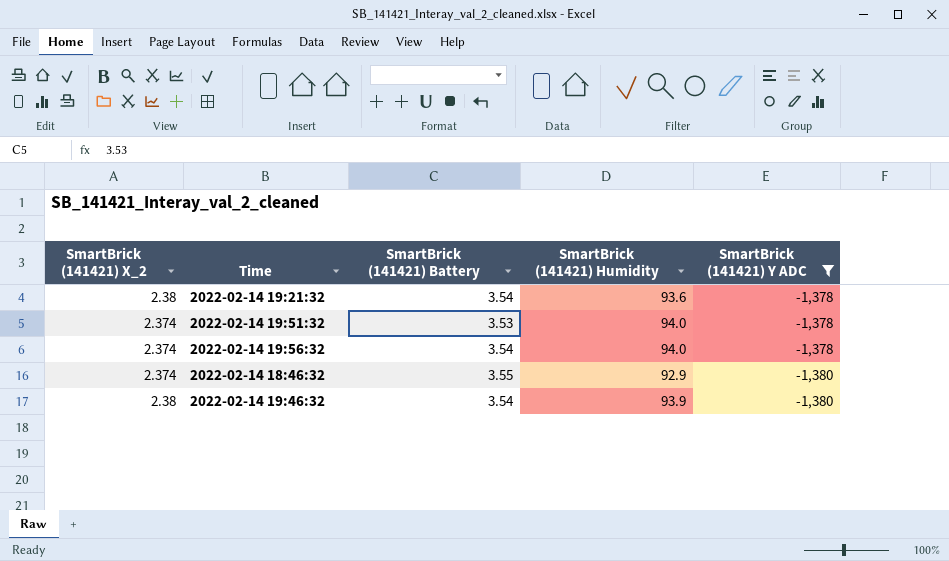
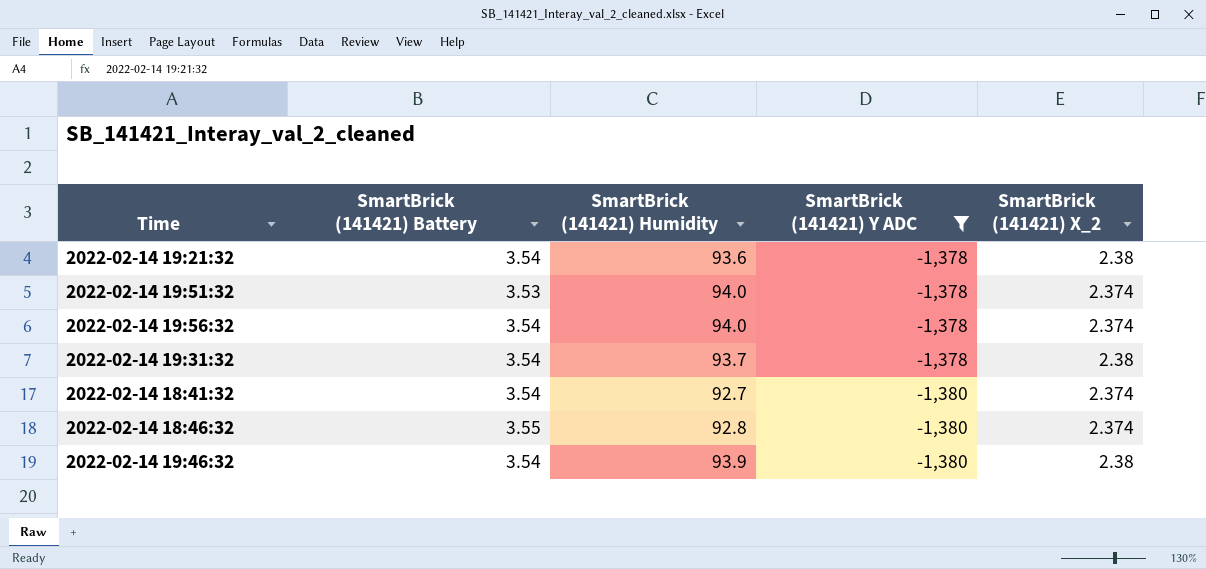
column SmartBrick (141421) X_2 | position: 1 -> 5
row 2022-02-14 19:31:32: none -> 3.54 | 93.7 | -1,378 | 2.38
row 2022-02-14 18:41:32: none -> 3.54 | 92.7 | -1,380 | 2.374
2022-02-14 18:46:32 | SmartBrick (141421) Humidity: 92.9 -> 92.8

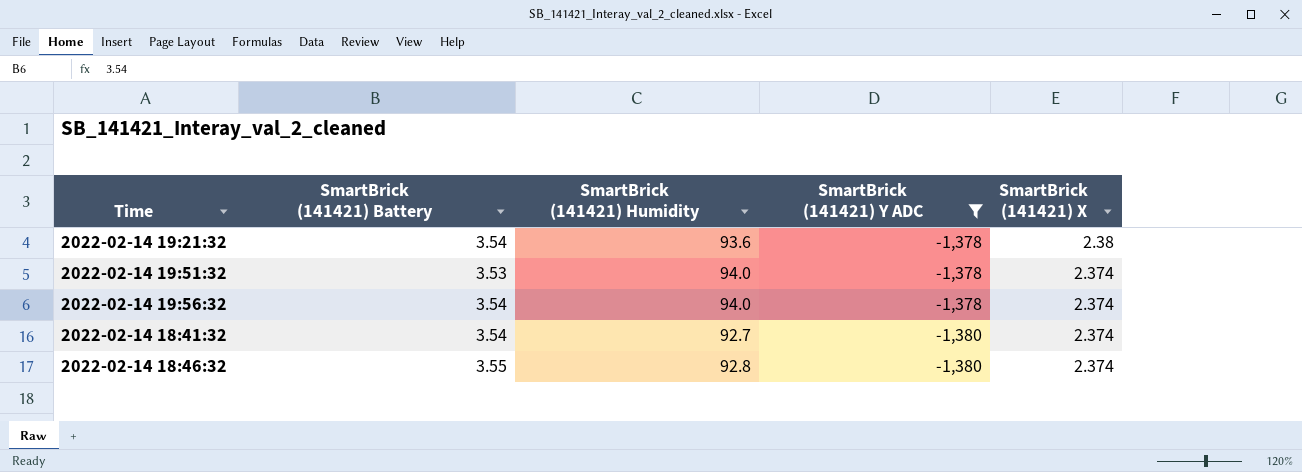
column name: SmartBrick (141421) X_2 -> SmartBrick (141421) X
row 2022-02-14 19:31:32: 3.54 | 93.7 | -1,378 | 2.38 -> none
row 2022-02-14 19:46:32: 3.54 | 93.9 | -1,380 | 2.38 -> none

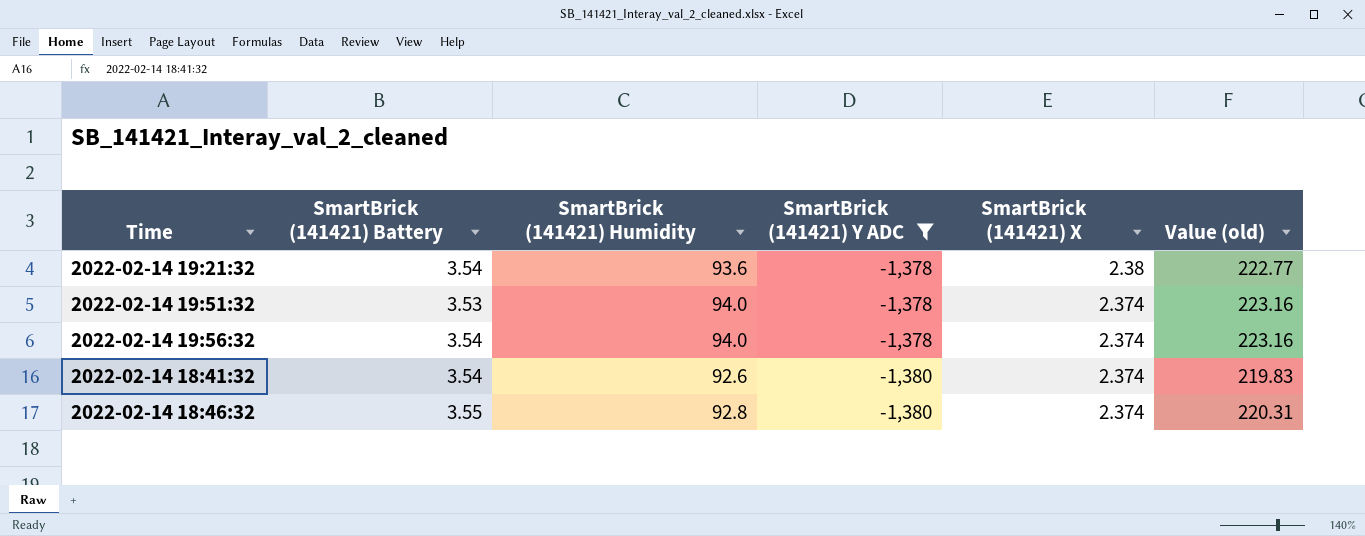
column Value (old) | formula: none -> [SmartBrick (141421) Humidity] * [SmartBrick (141421) X]
2022-02-14 18:41:32 | SmartBrick (141421) Humidity: 92.7 -> 92.6

